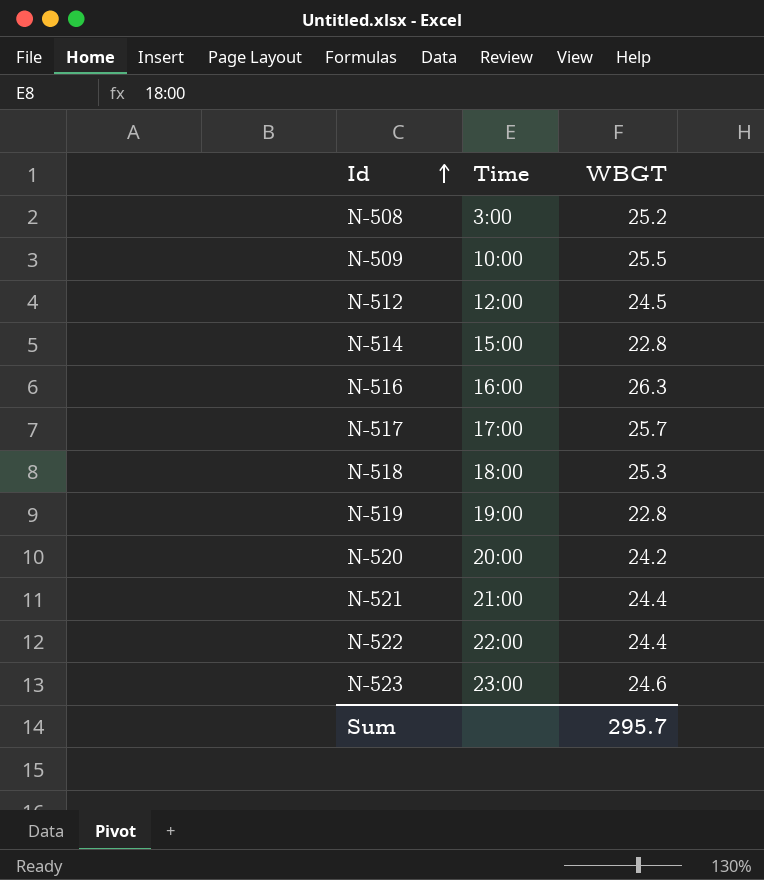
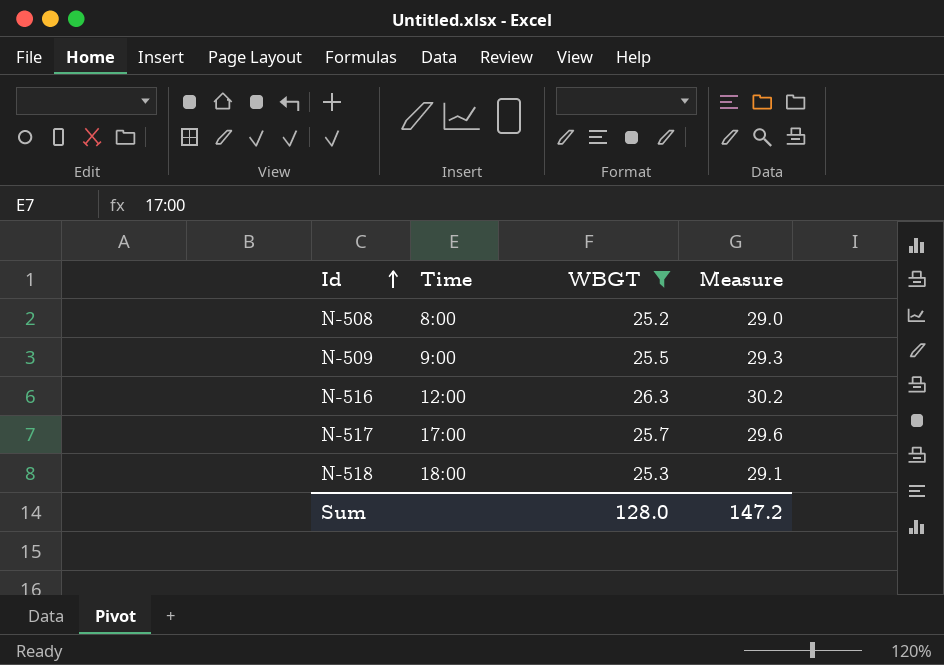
filter: none -> WBGT >= 25.2
column Measure | formula: none -> [WBGT] * 1.15
N-508 | Time: 3:00 -> 8:00
N-509 | Time: 10:00 -> 9:00
N-516 | Time: 16:00 -> 12:00
Sum | WBGT: 295.7 -> 128.0

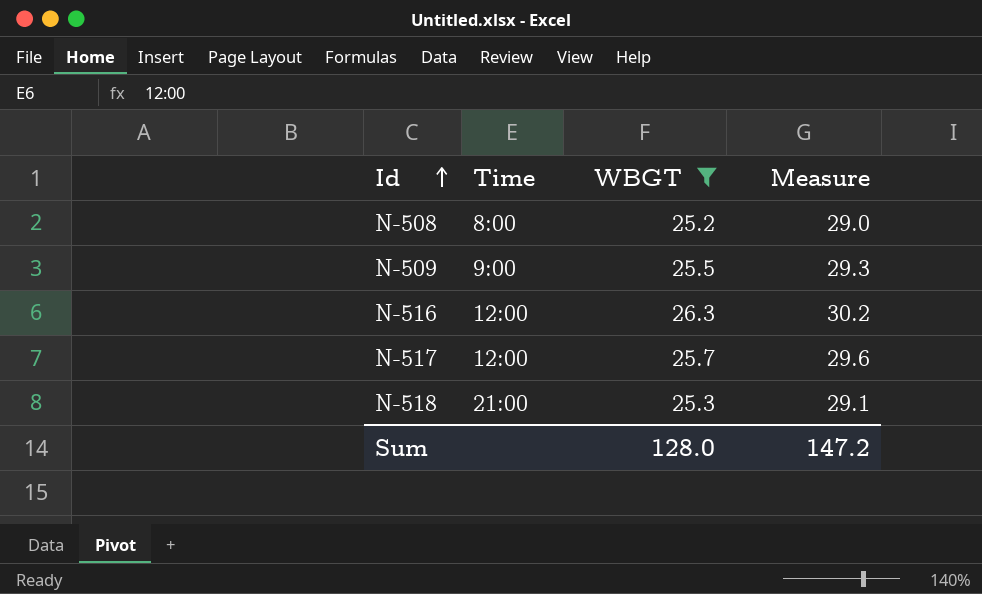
N-517 | Time: 17:00 -> 12:00
N-518 | Time: 18:00 -> 21:00

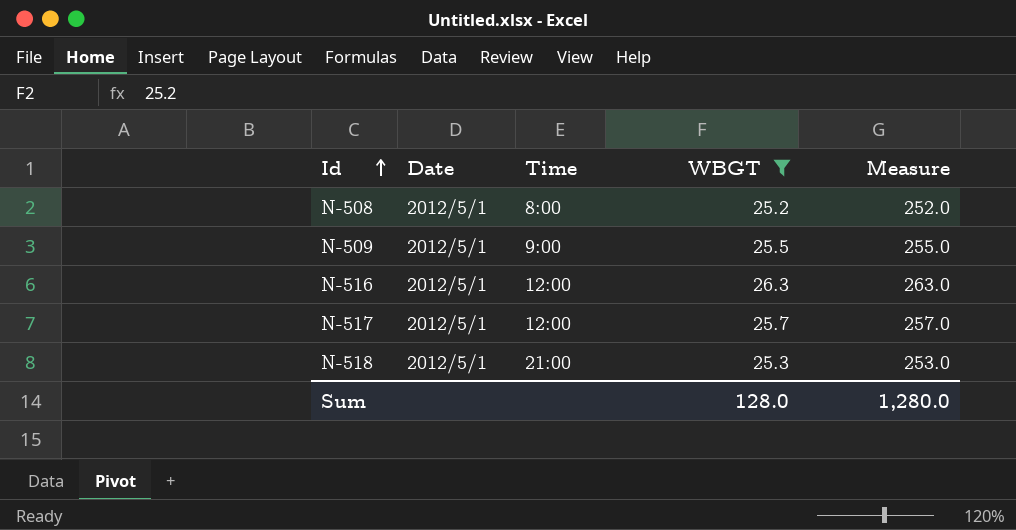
column Date | position: none -> 2
column Measure | formula: [WBGT] * 1.15 -> [WBGT] * 10
Sum | Measure: 147.2 -> 1,280.0

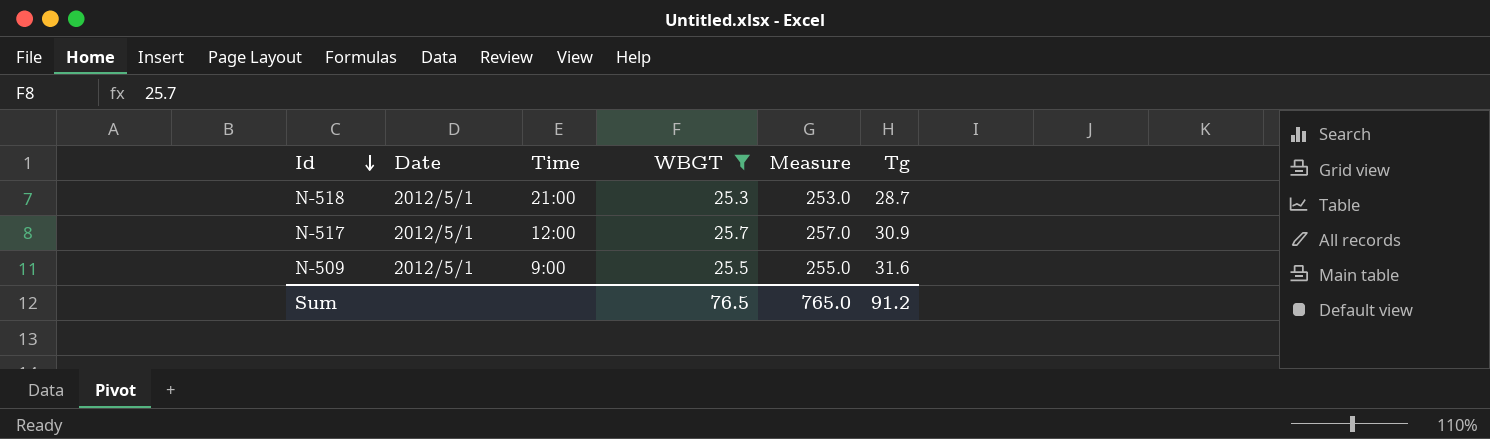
row order: Id ascending -> Id descending
column Tg | position: none -> 6
row N-508: 2012/5/1 | 8:00 | 25.2 | 252.0 -> none
row N-516: 2012/5/1 | 12:00 | 26.3 | 263.0 -> none
Sum | WBGT: 128.0 -> 76.5
Sum | Measure: 1,280.0 -> 765.0

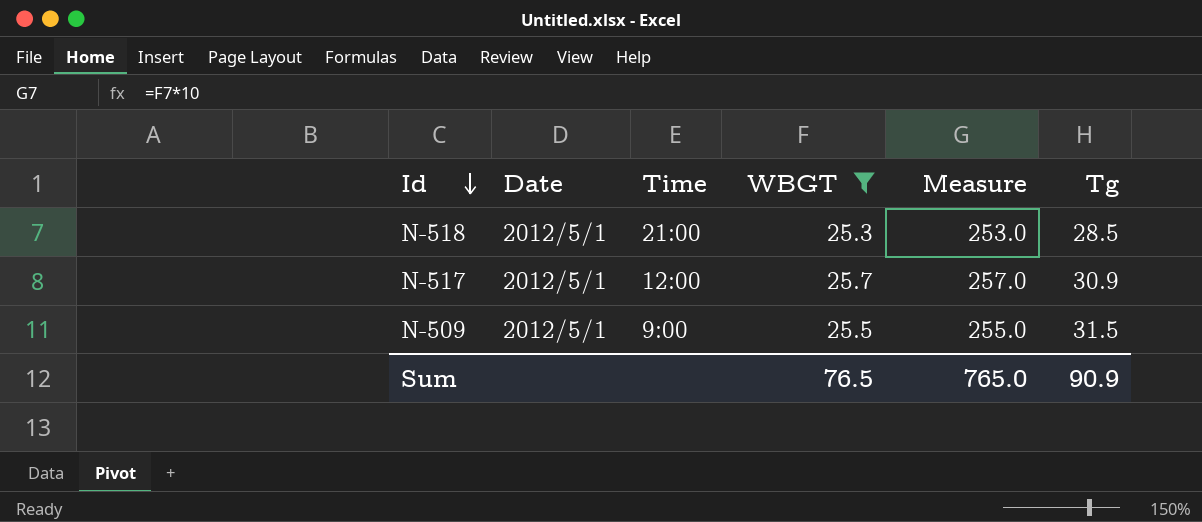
N-518 | Tg: 28.7 -> 28.5
N-509 | Tg: 31.6 -> 31.5
Sum | Tg: 91.2 -> 90.9

